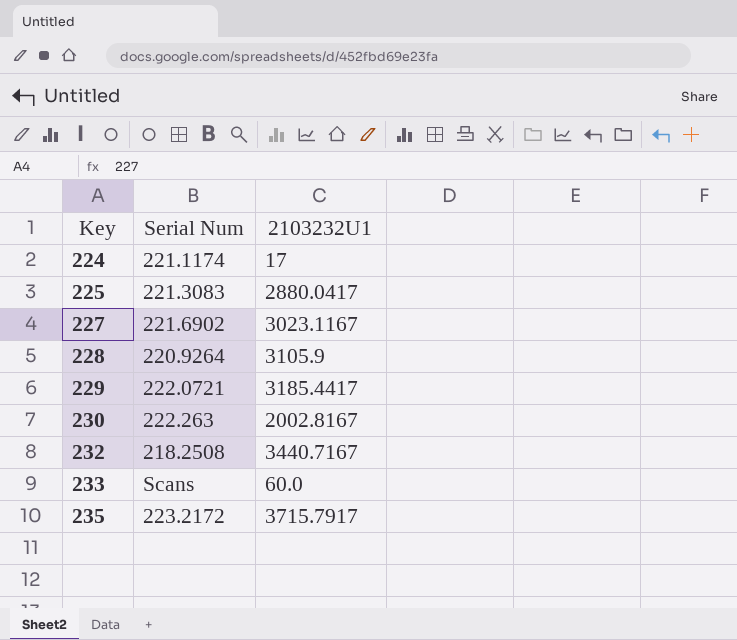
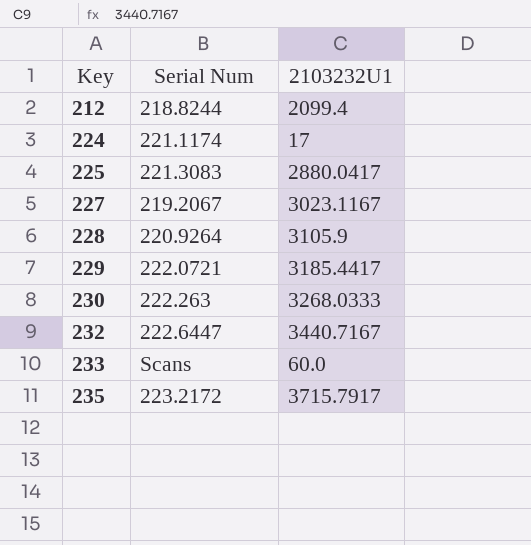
row 212: none -> 218.8244 | 2099.4
227 | Serial Num: 221.6902 -> 219.2067
230 | 2103232U1: 2002.8167 -> 3268.0333
232 | Serial Num: 218.2508 -> 222.6447

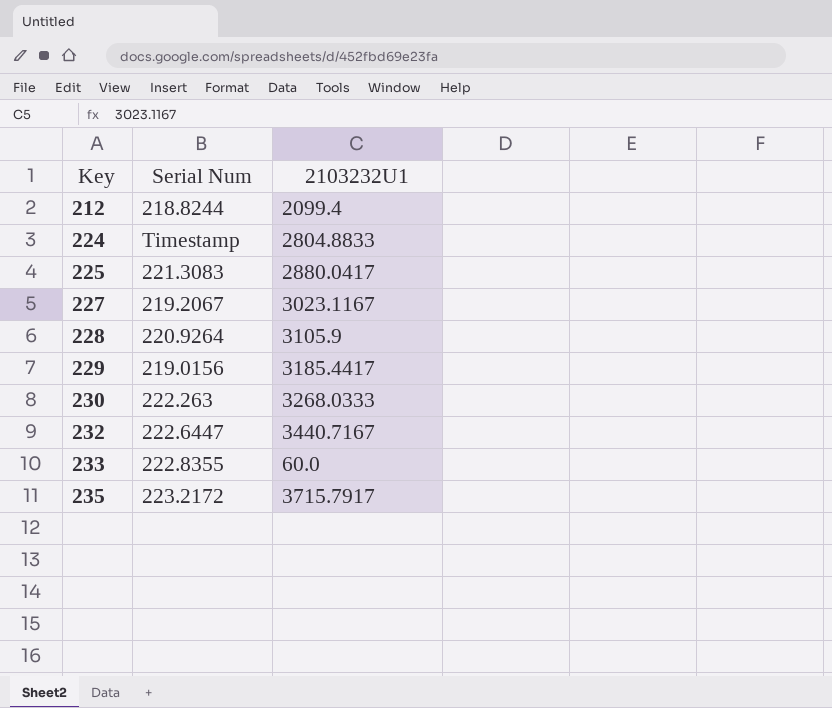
224 | Serial Num: 221.1174 -> Timestamp
224 | 2103232U1: 17 -> 2804.8833
229 | Serial Num: 222.0721 -> 219.0156
233 | Serial Num: Scans -> 222.8355

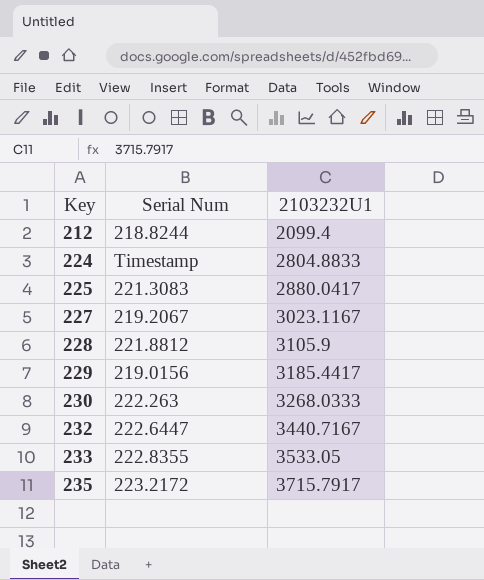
228 | Serial Num: 220.9264 -> 221.8812
233 | 2103232U1: 60.0 -> 3533.05

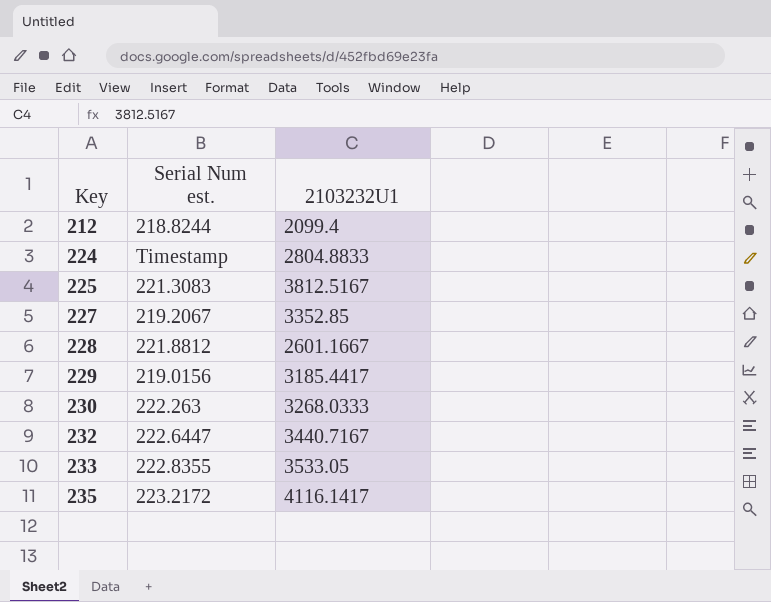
column name: Serial Num -> Serial Num est.
225 | 2103232U1: 2880.0417 -> 3812.5167
227 | 2103232U1: 3023.1167 -> 3352.85
228 | 2103232U1: 3105.9 -> 2601.1667
235 | 2103232U1: 3715.7917 -> 4116.1417

